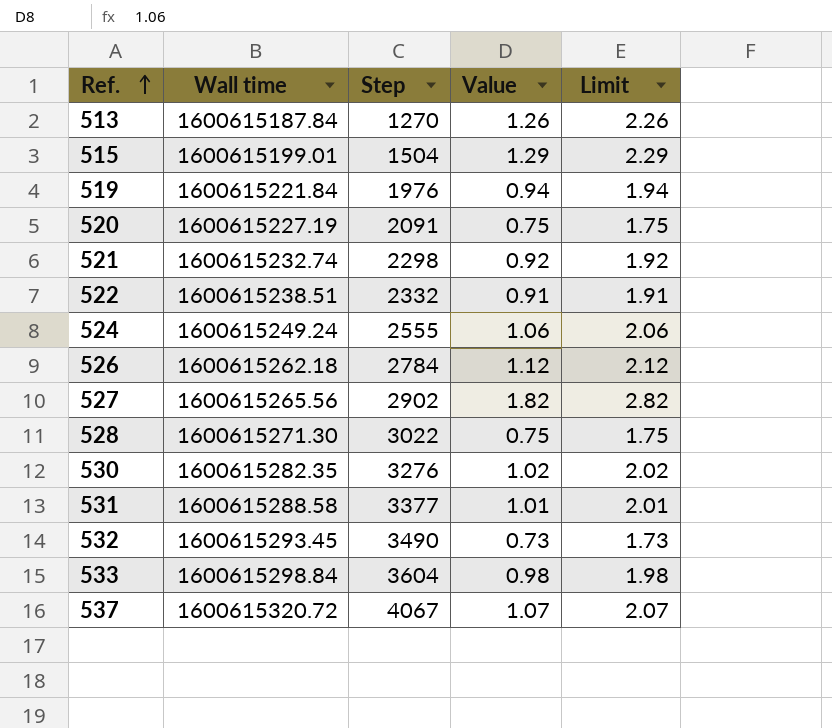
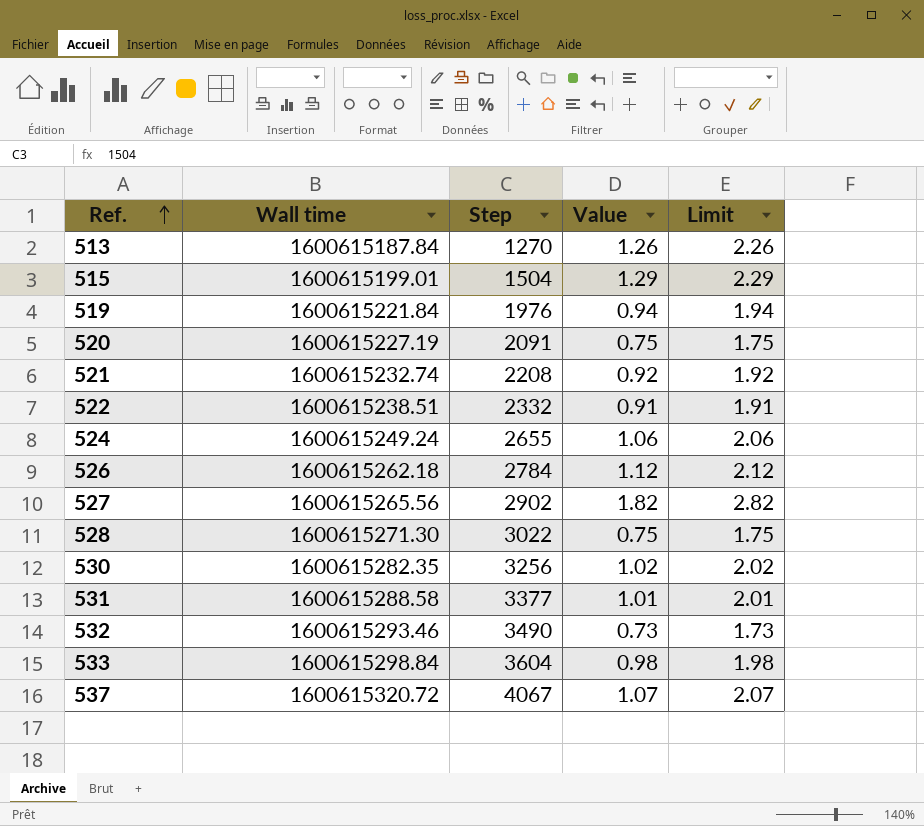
521 | Step: 2298 -> 2208
524 | Step: 2555 -> 2655
530 | Step: 3276 -> 3256
532 | Wall time: 1600615293.45 -> 1600615293.46

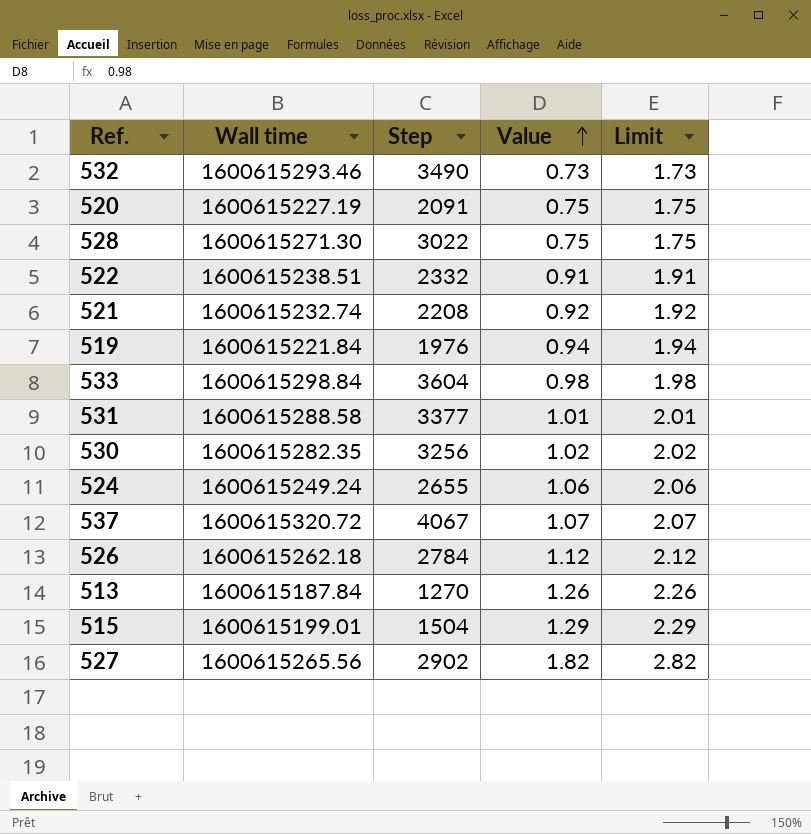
row order: Ref. ascending -> Value ascending

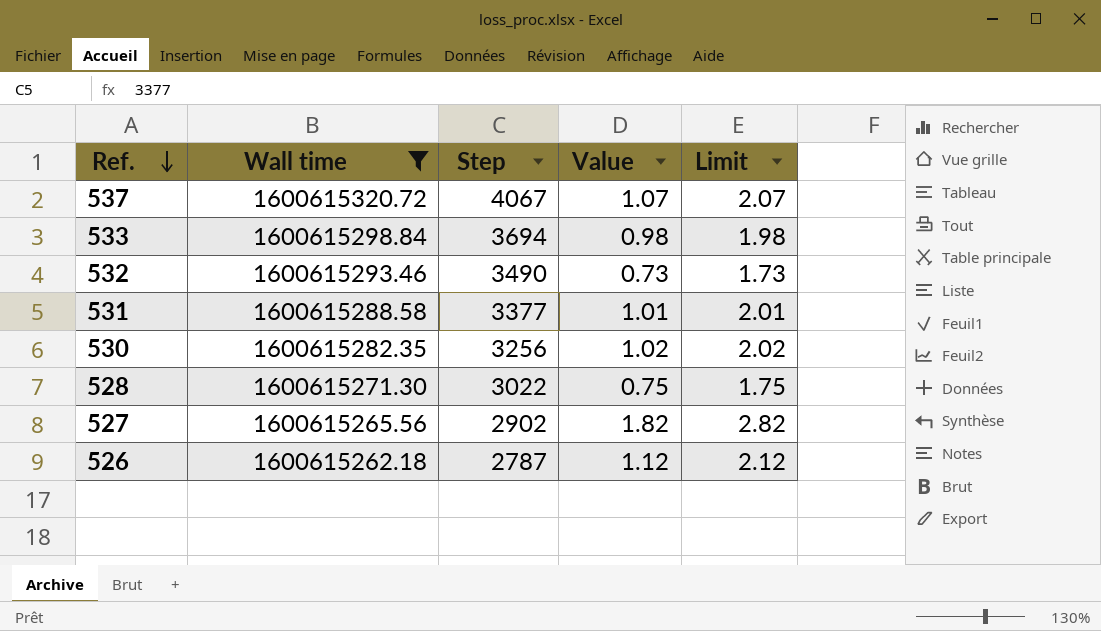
filter: none -> Wall time >= 1600615262.18
row order: Value ascending -> Ref. descending
533 | Step: 3604 -> 3694
526 | Step: 2784 -> 2787

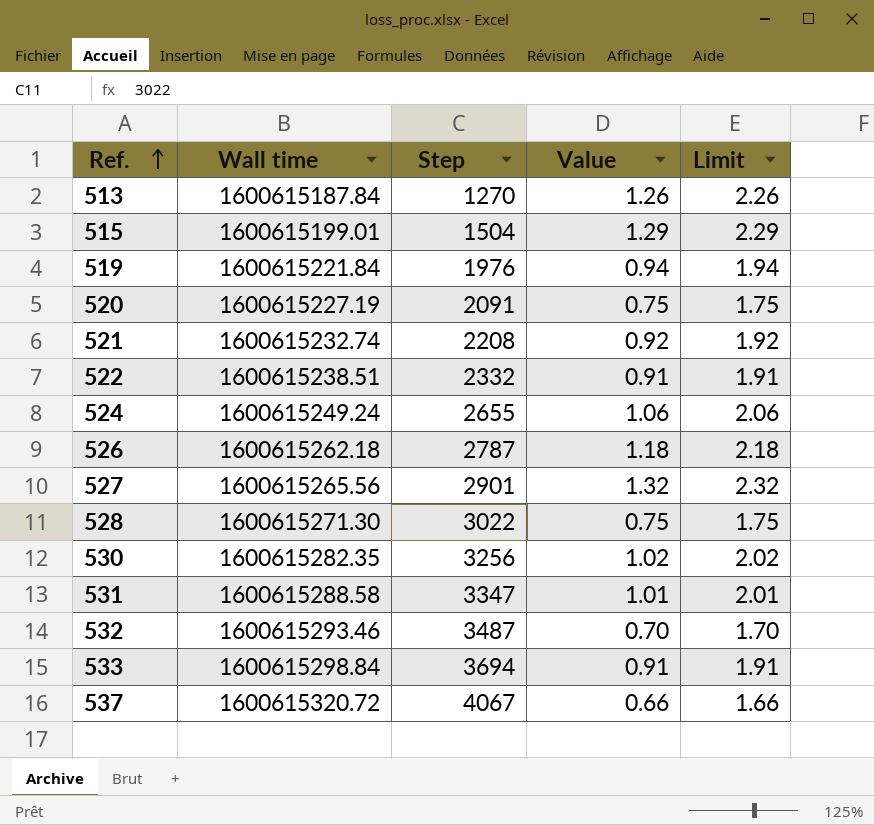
filter: Wall time >= 1600615262.18 -> none
row order: Ref. descending -> Ref. ascending
526 | Value: 1.12 -> 1.18
526 | Limit: 2.12 -> 2.18
527 | Step: 2902 -> 2901
527 | Value: 1.82 -> 1.32
527 | Limit: 2.82 -> 2.32
531 | Step: 3377 -> 3347
532 | Step: 3490 -> 3487
532 | Value: 0.73 -> 0.70
532 | Limit: 1.73 -> 1.70
533 | Value: 0.98 -> 0.91
533 | Limit: 1.98 -> 1.91
537 | Value: 1.07 -> 0.66
537 | Limit: 2.07 -> 1.66

